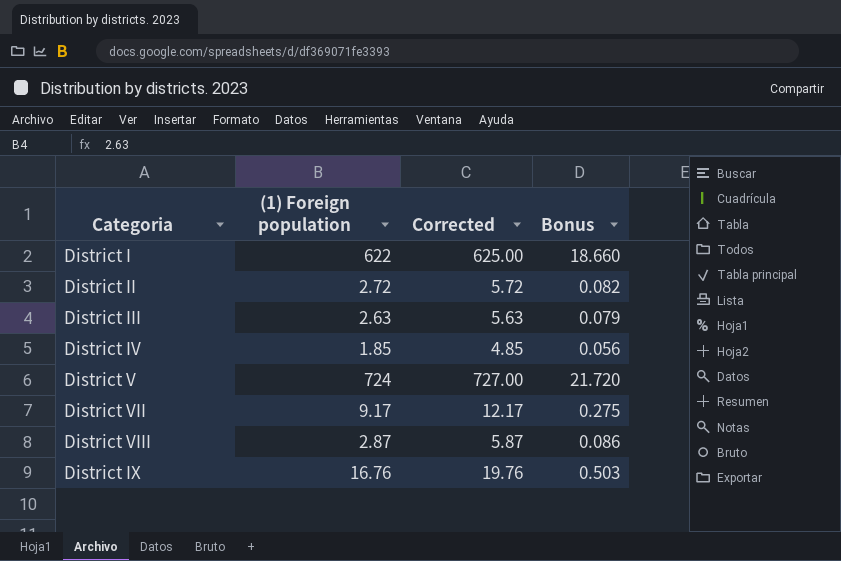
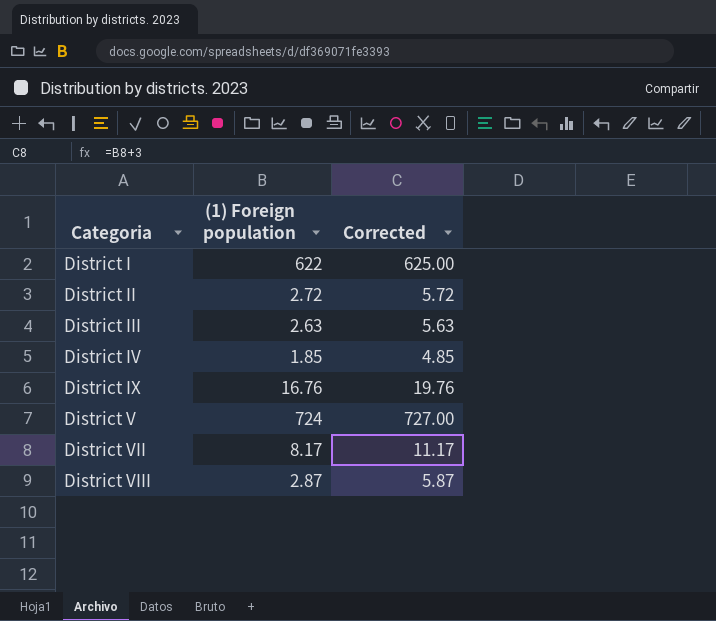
row order: none -> Categoria ascending
column Bonus | formula: [(1) Foreign population] * 0.03 -> none
District VII | (1) Foreign population: 9.17 -> 8.17
District VII | Corrected: 12.17 -> 11.17

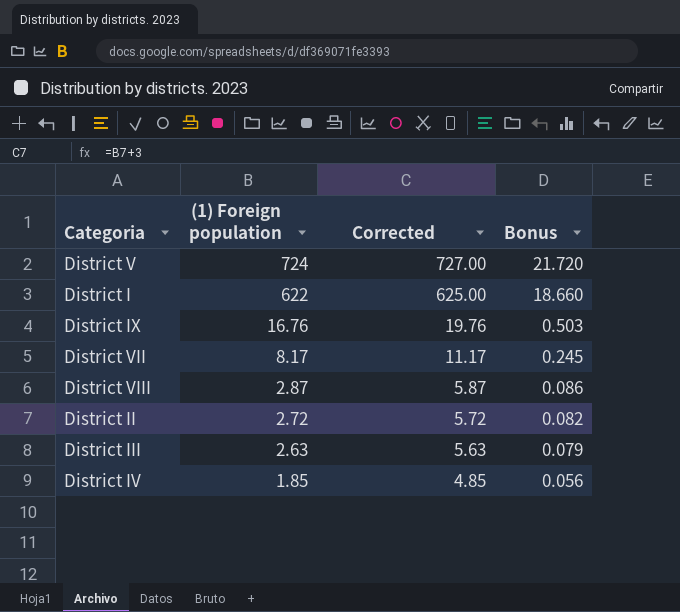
row order: Categoria ascending -> (1) Foreign population descending
column Bonus | formula: none -> [(1) Foreign population] * 0.03

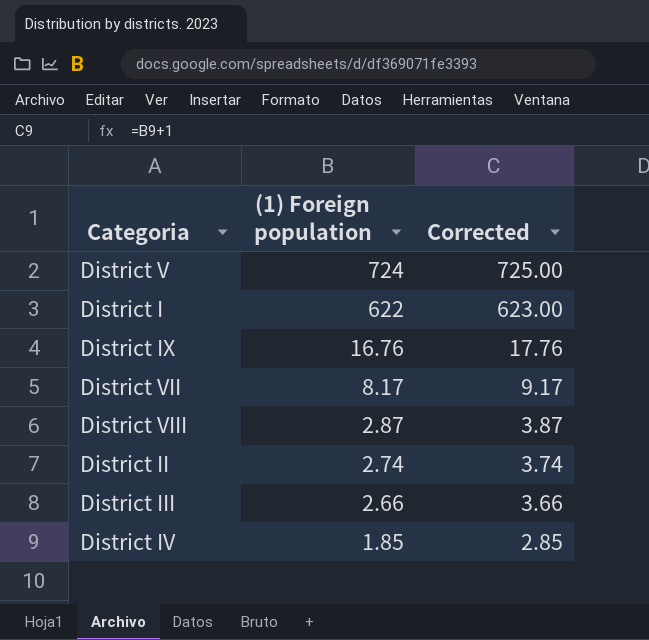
column Bonus | formula: [(1) Foreign population] * 0.03 -> none
column Corrected | formula: [(1) Foreign population] + 3 -> [(1) Foreign population] + 1
District II | (1) Foreign population: 2.72 -> 2.74
District III | (1) Foreign population: 2.63 -> 2.66

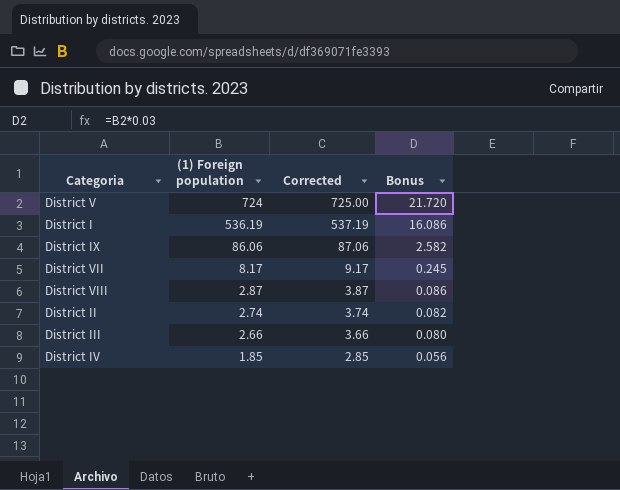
column Bonus | formula: none -> [(1) Foreign population] * 0.03
District I | (1) Foreign population: 622 -> 536.19
District I | Corrected: 623.00 -> 537.19
District IX | (1) Foreign population: 16.76 -> 86.06
District IX | Corrected: 17.76 -> 87.06

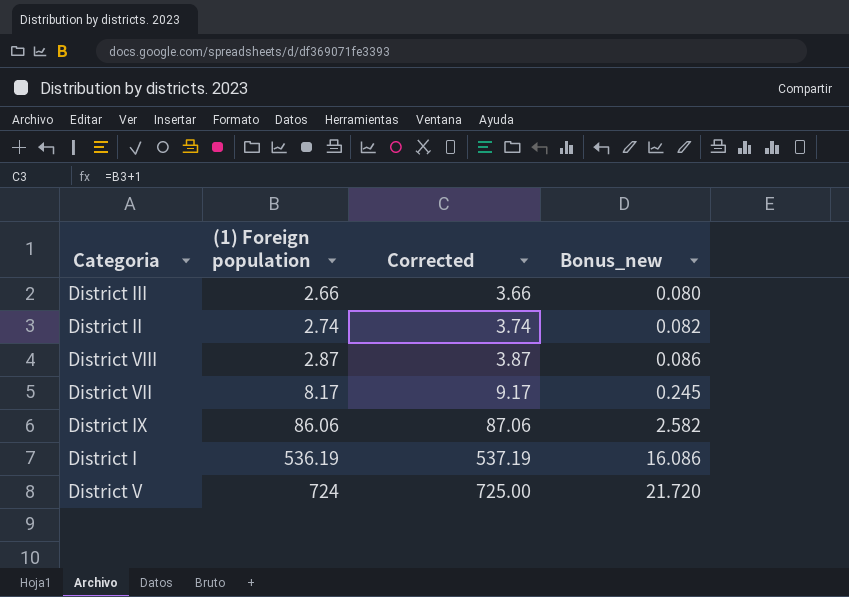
row order: (1) Foreign population descending -> (1) Foreign population ascending
column name: Bonus -> Bonus_new
row District IV: 1.85 | 2.85 | 0.056 -> none

